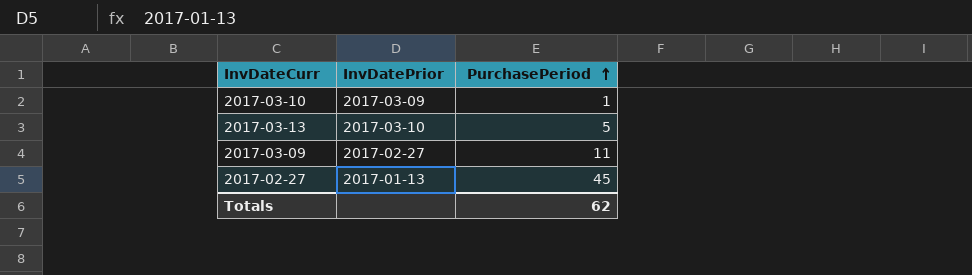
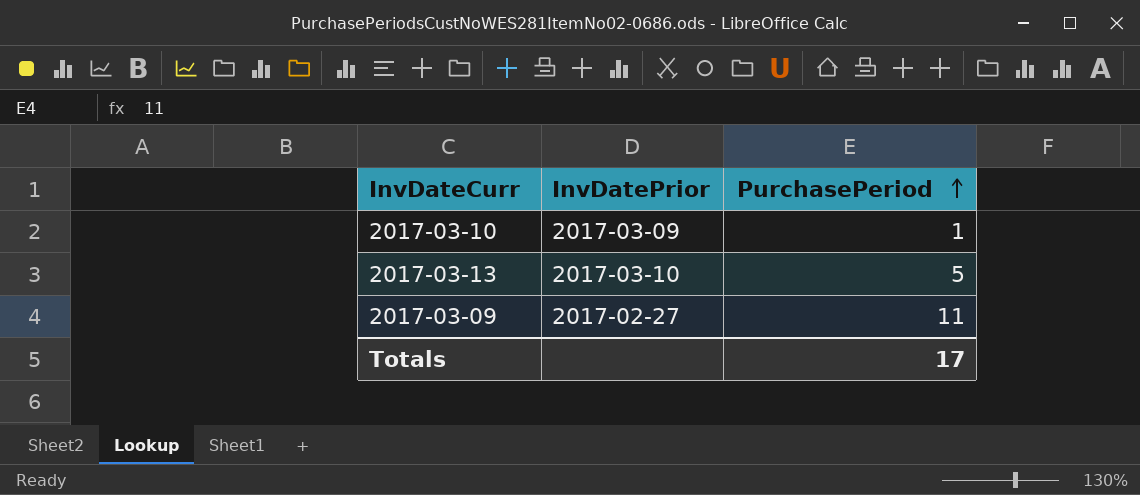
row 2017-02-27: 2017-01-13 | 45 -> none
Totals | PurchasePeriod: 62 -> 17

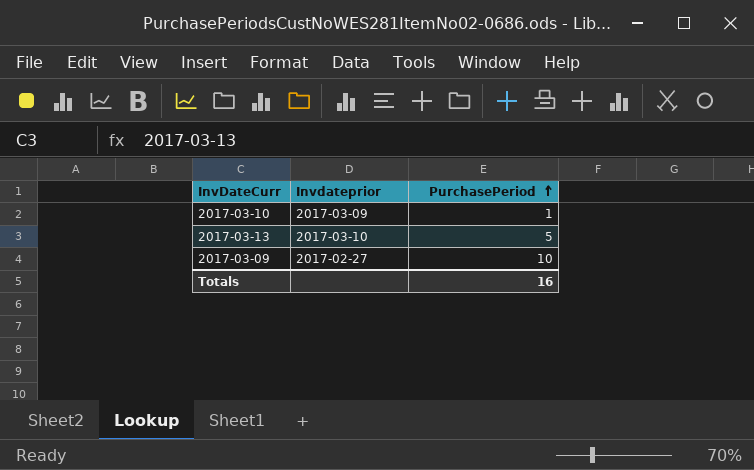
column name: InvDatePrior -> Invdateprior
2017-03-09 | PurchasePeriod: 11 -> 10
Totals | PurchasePeriod: 17 -> 16

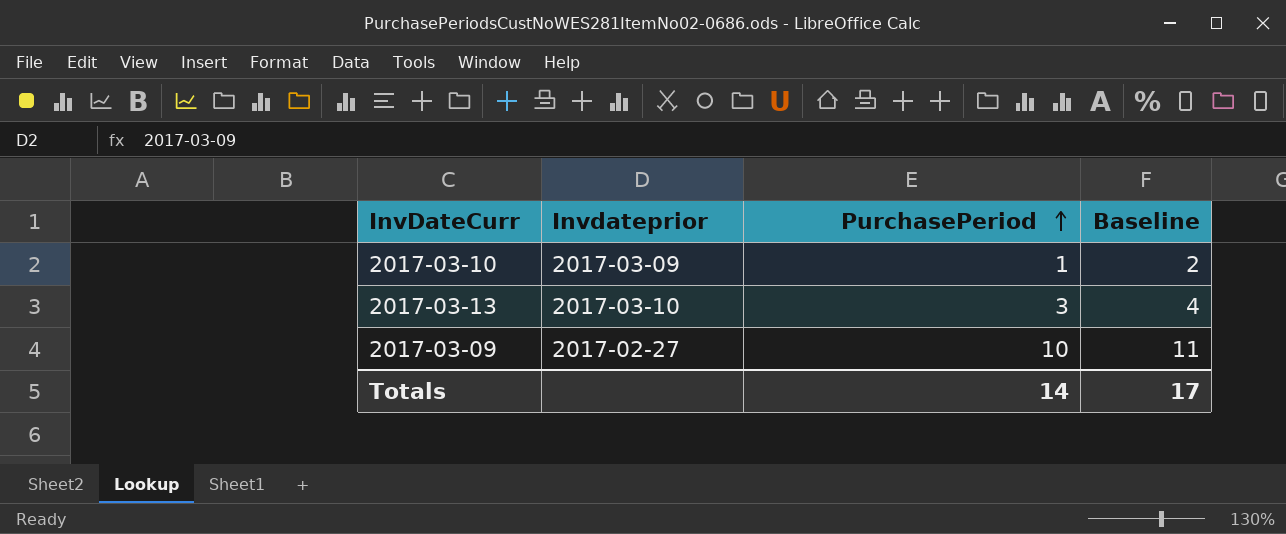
column Baseline | formula: none -> [PurchasePeriod] + 1
2017-03-13 | PurchasePeriod: 5 -> 3
Totals | PurchasePeriod: 16 -> 14

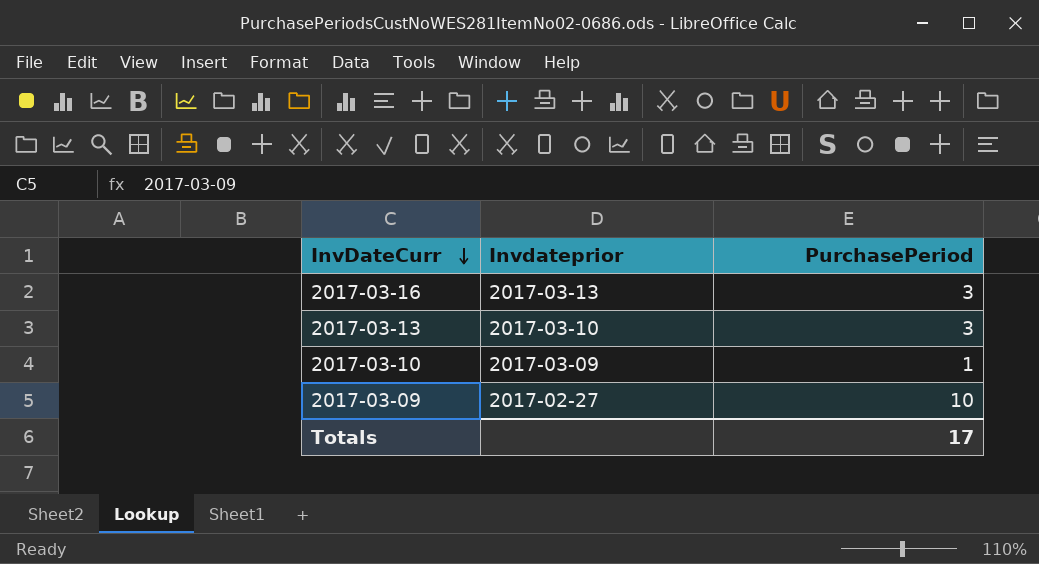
row order: PurchasePeriod ascending -> InvDateCurr descending
column Baseline | formula: [PurchasePeriod] + 1 -> none
row 2017-03-16: none -> 2017-03-13 | 3
Totals | PurchasePeriod: 14 -> 17

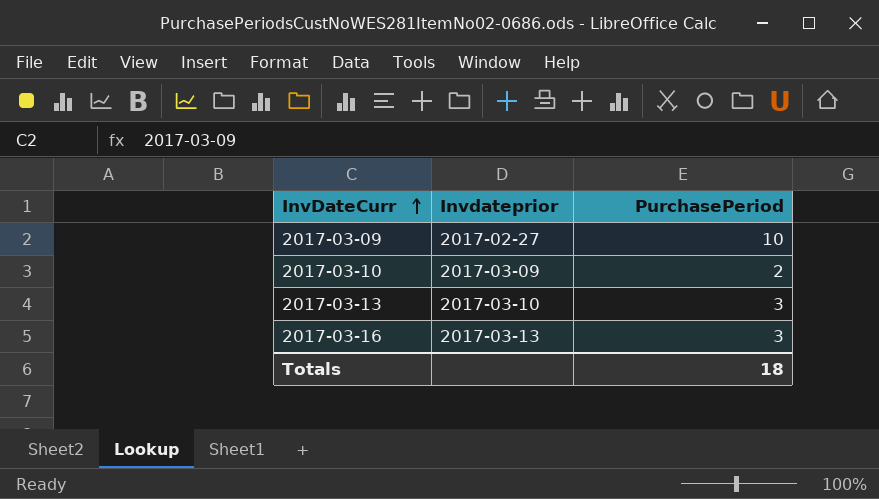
row order: InvDateCurr descending -> InvDateCurr ascending
2017-03-10 | PurchasePeriod: 1 -> 2
Totals | PurchasePeriod: 17 -> 18

